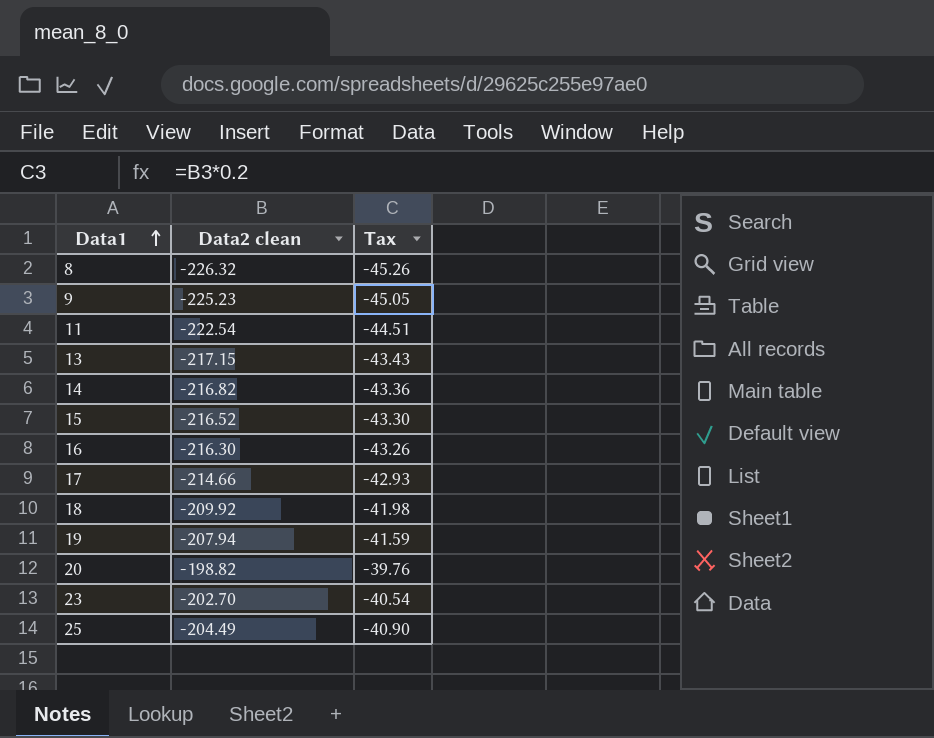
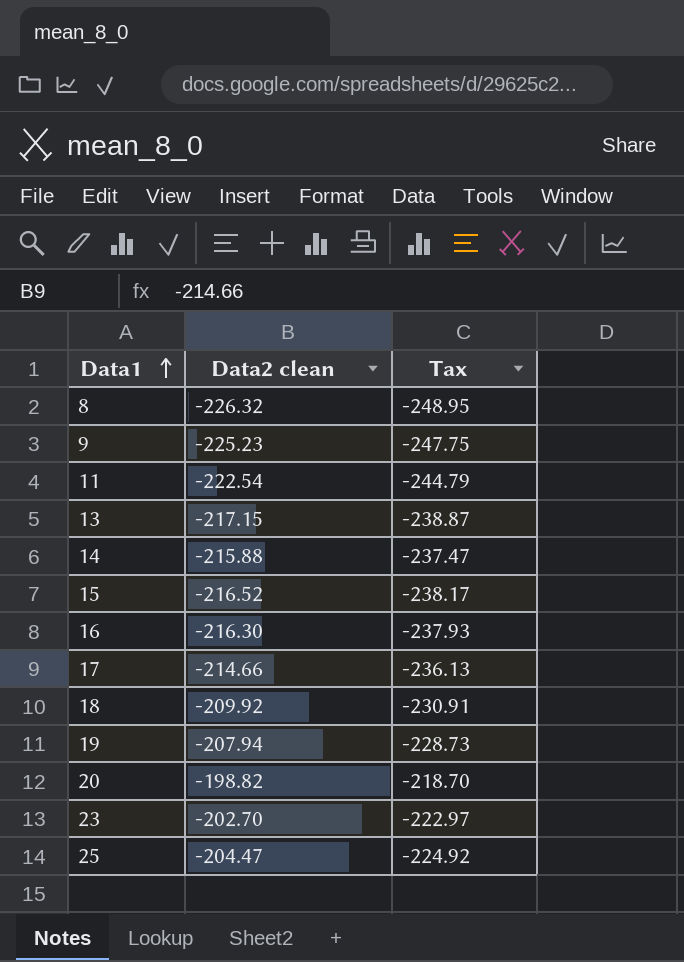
column Tax | formula: [Data2 clean] * 0.2 -> [Data2 clean] * 1.1
14 | Data2 clean: -216.82 -> -215.88
25 | Data2 clean: -204.49 -> -204.47

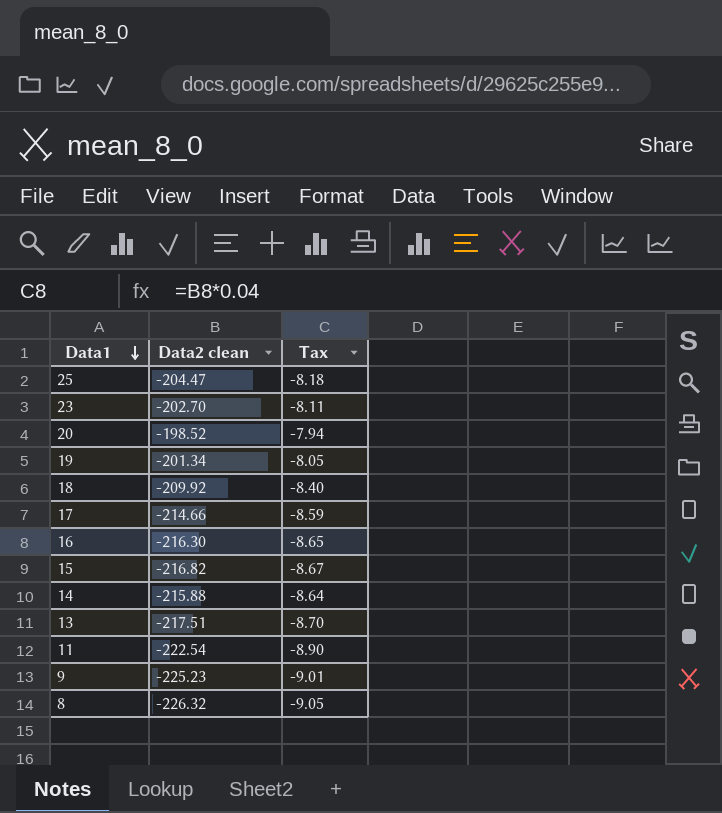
row order: Data1 ascending -> Data1 descending
column Tax | formula: [Data2 clean] * 1.1 -> [Data2 clean] * 0.04
20 | Data2 clean: -198.82 -> -198.52
19 | Data2 clean: -207.94 -> -201.34
15 | Data2 clean: -216.52 -> -216.82
13 | Data2 clean: -217.15 -> -217.51

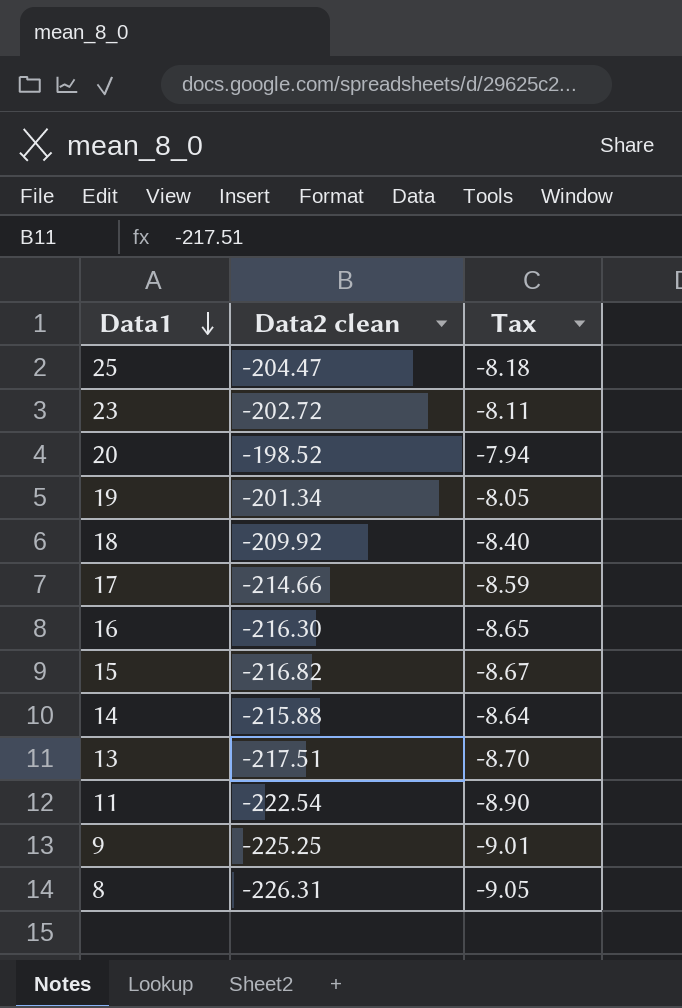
23 | Data2 clean: -202.70 -> -202.72
9 | Data2 clean: -225.23 -> -225.25
8 | Data2 clean: -226.32 -> -226.31

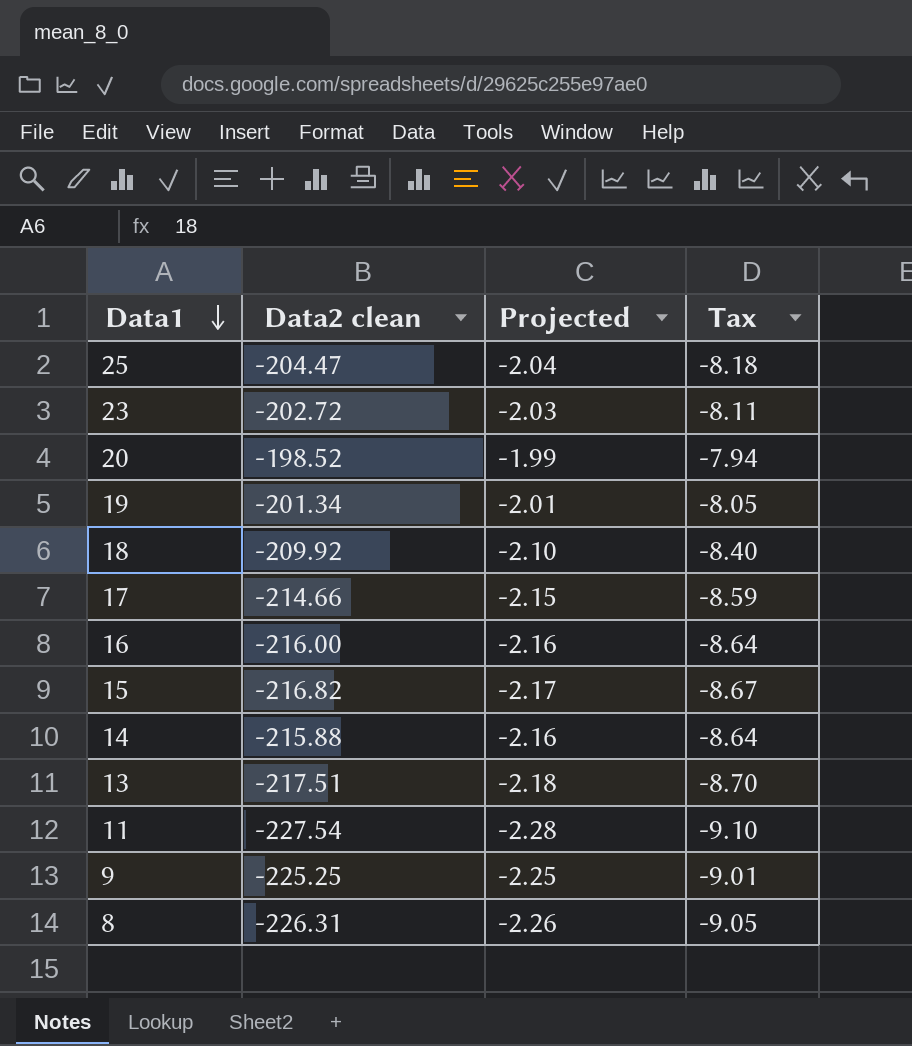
column Projected | formula: none -> [Data2 clean] * 0.01
16 | Data2 clean: -216.30 -> -216.00
16 | Tax: -8.65 -> -8.64
11 | Data2 clean: -222.54 -> -227.54
11 | Tax: -8.90 -> -9.10

